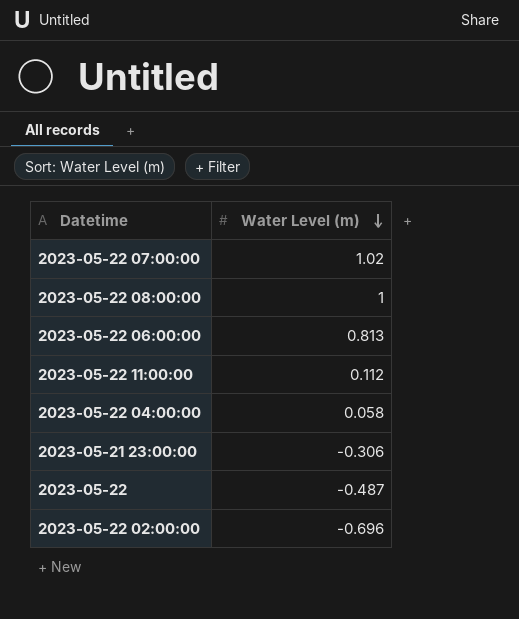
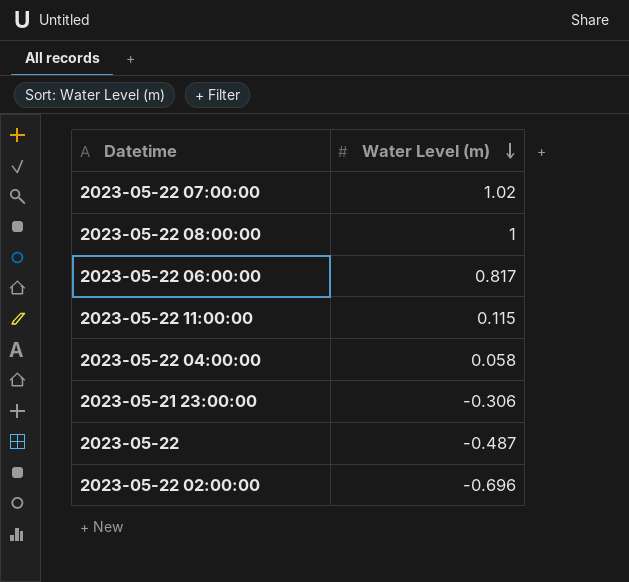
2023-05-22 06:00:00 | Water Level (m): 0.813 -> 0.817
2023-05-22 11:00:00 | Water Level (m): 0.112 -> 0.115

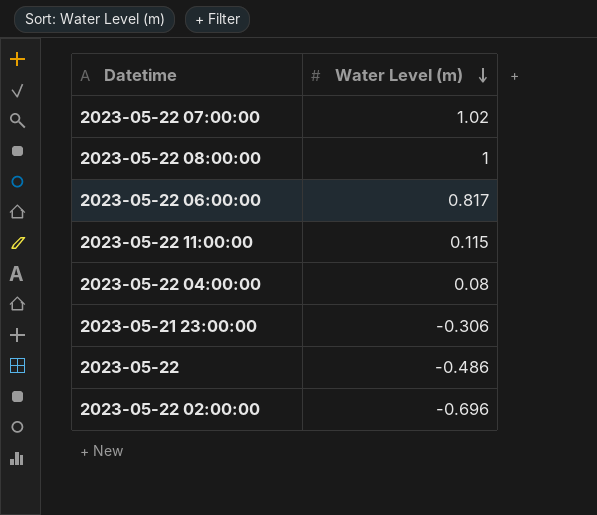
2023-05-22 04:00:00 | Water Level (m): 0.058 -> 0.08
2023-05-22 | Water Level (m): -0.487 -> -0.486

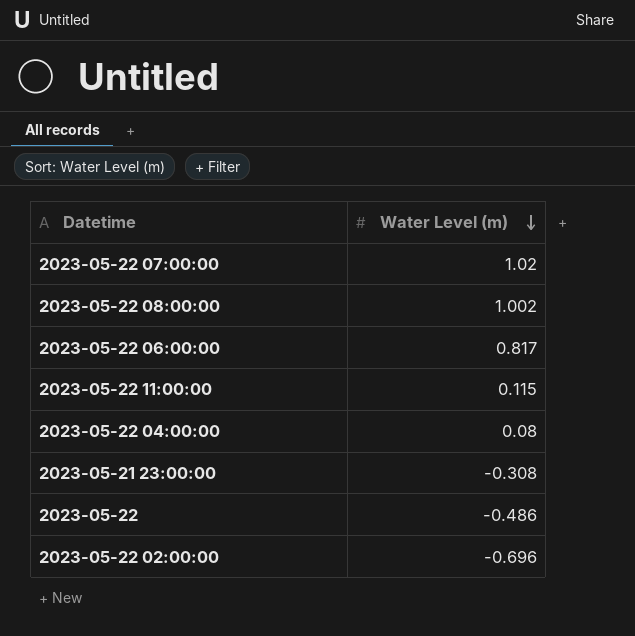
2023-05-22 08:00:00 | Water Level (m): 1 -> 1.002
2023-05-21 23:00:00 | Water Level (m): -0.306 -> -0.308

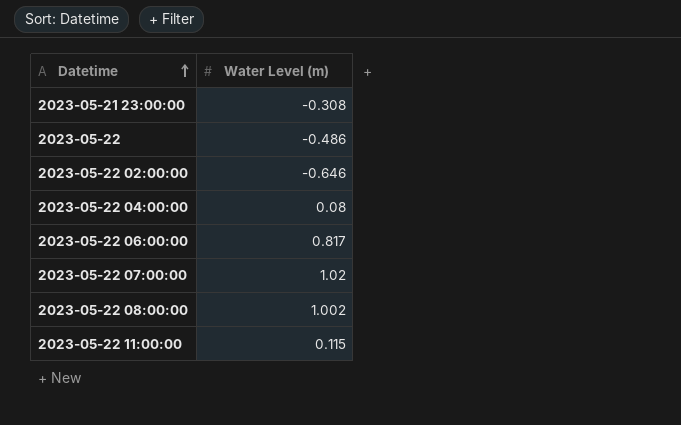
row order: Water Level (m) descending -> Datetime ascending
2023-05-22 02:00:00 | Water Level (m): -0.696 -> -0.646

